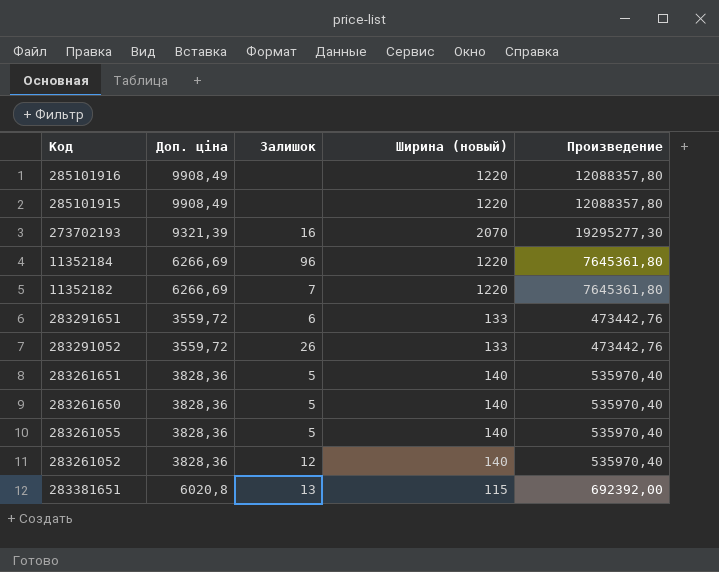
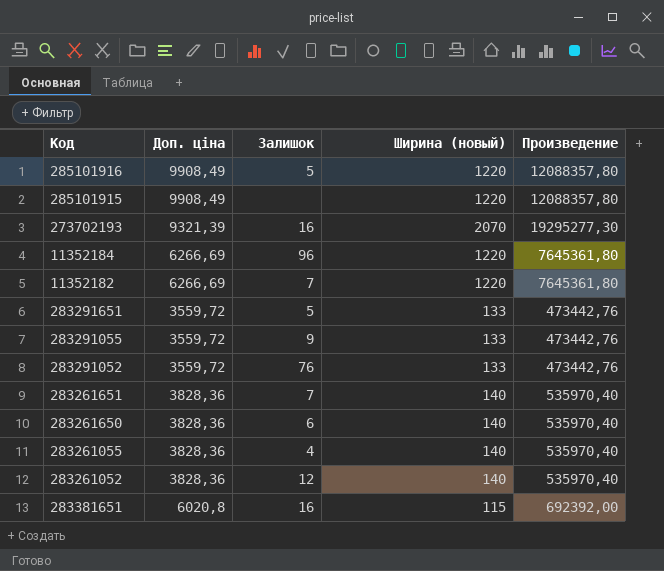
285101916 | Залишок: none -> 5
283291651 | Залишок: 6 -> 5
row 283291055: none -> 3559,72 | 9 | 133 | 473442,76
283291052 | Залишок: 26 -> 76
283261651 | Залишок: 5 -> 7
283261650 | Залишок: 5 -> 6
283261055 | Залишок: 5 -> 4
283381651 | Залишок: 13 -> 16

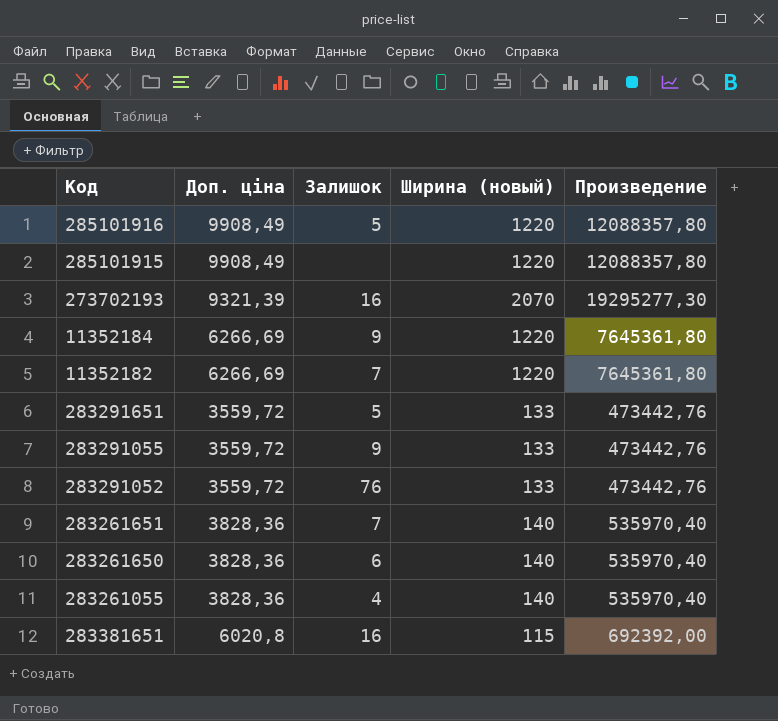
row 283261052: 3828,36 | 12 | 140 | 535970,40 -> none
11352184 | Залишок: 96 -> 9

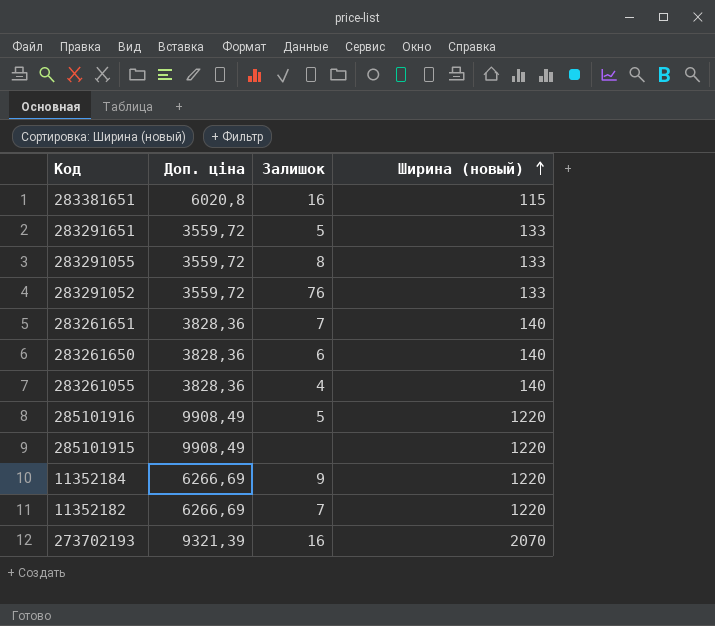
row order: none -> Ширина (новый) ascending
column Произведение | formula: [Доп. ціна] * [Ширина (новый)] -> none
283291055 | Залишок: 9 -> 8

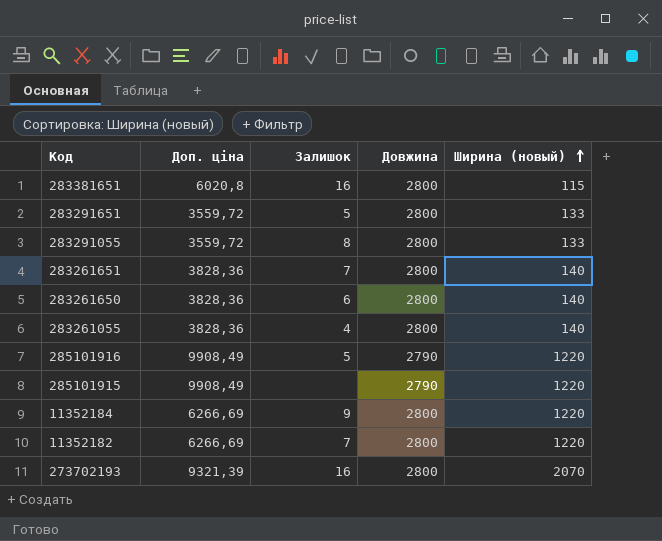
column Довжина | position: none -> 4
row 283291052: 3559,72 | 76 | 133 -> none

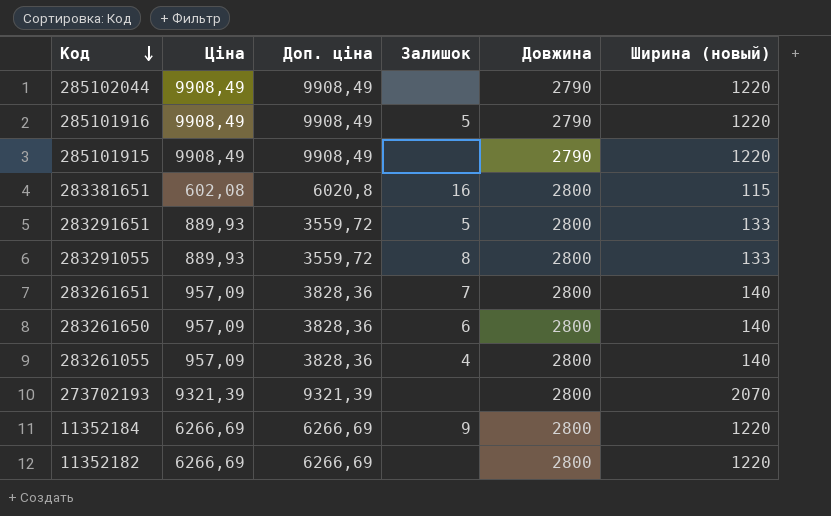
row order: Ширина (новый) ascending -> Код descending
column Ціна | position: none -> 2
row 285102044: none -> 9908,49 | 9908,49 | none | 2790 | 1220
273702193 | Залишок: 16 -> none
11352182 | Залишок: 7 -> none

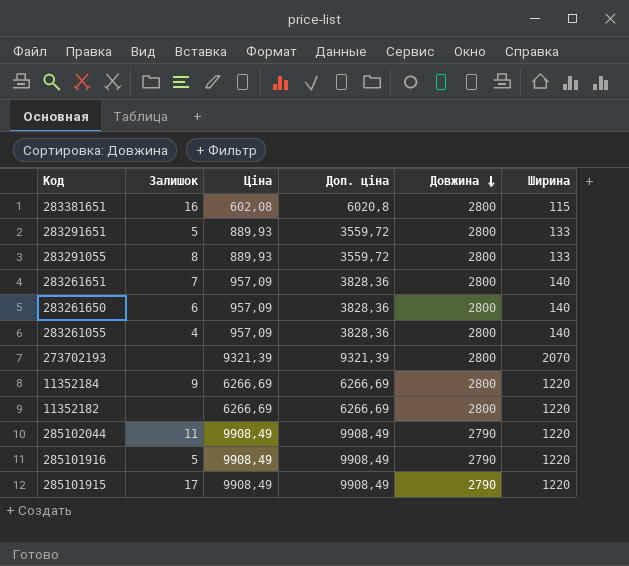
row order: Код descending -> Довжина descending
column Залишок | position: 4 -> 2
column name: Ширина (новый) -> Ширина
285102044 | Залишок: none -> 11
285101915 | Залишок: none -> 17

